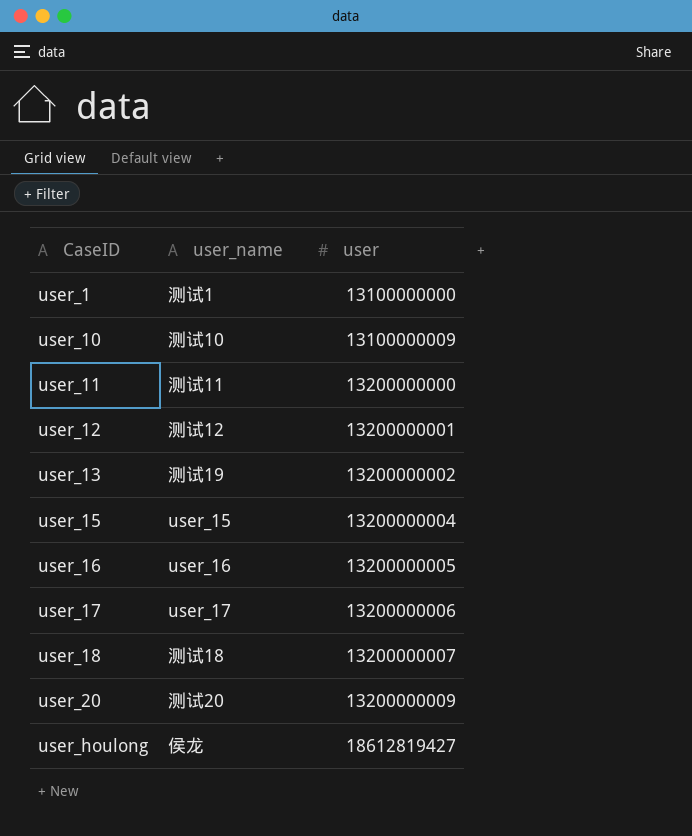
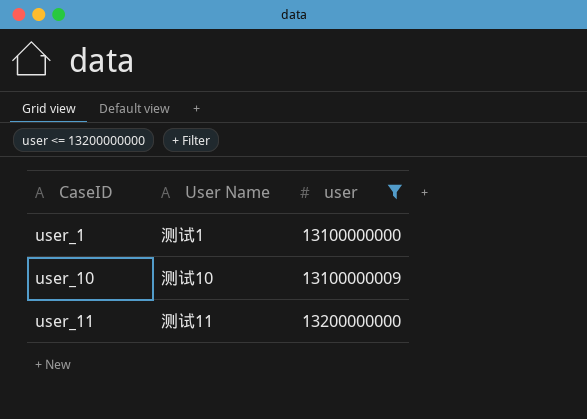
filter: none -> user <= 13200000000
column name: user_name -> User Name

